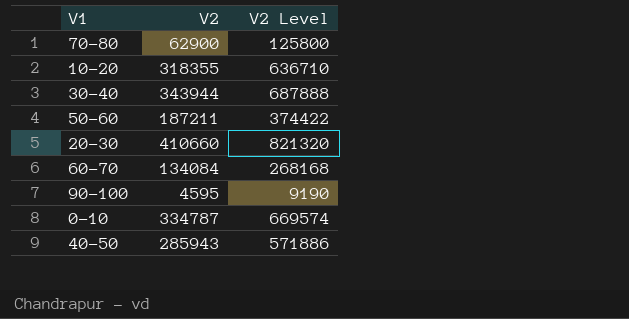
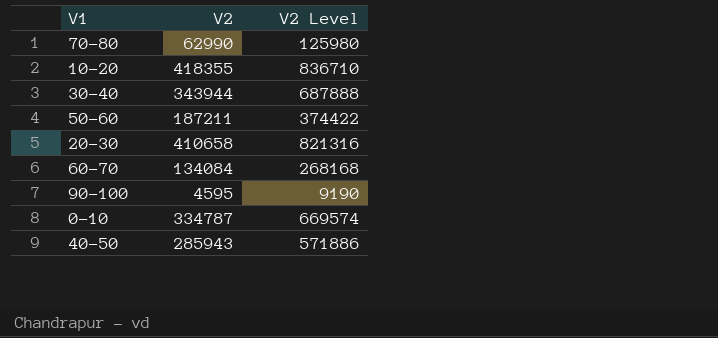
70-80 | V2: 62900 -> 62990
70-80 | V2 Level: 125800 -> 125980
10-20 | V2: 318355 -> 418355
10-20 | V2 Level: 636710 -> 836710
20-30 | V2: 410660 -> 410658
20-30 | V2 Level: 821320 -> 821316

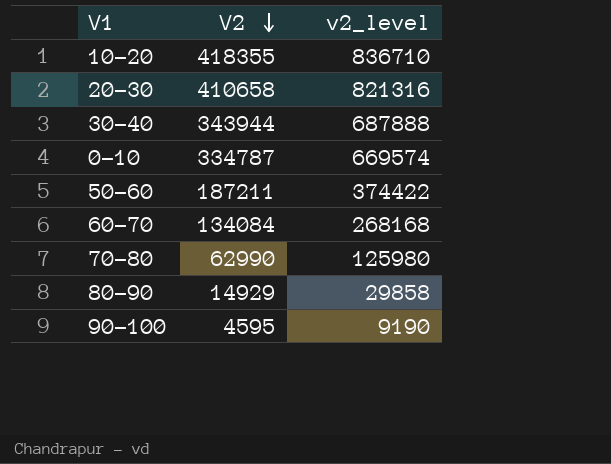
row order: none -> V2 descending
column name: V2 Level -> v2_level
row 40-50: 285943 | 571886 -> none
row 80-90: none -> 14929 | 29858

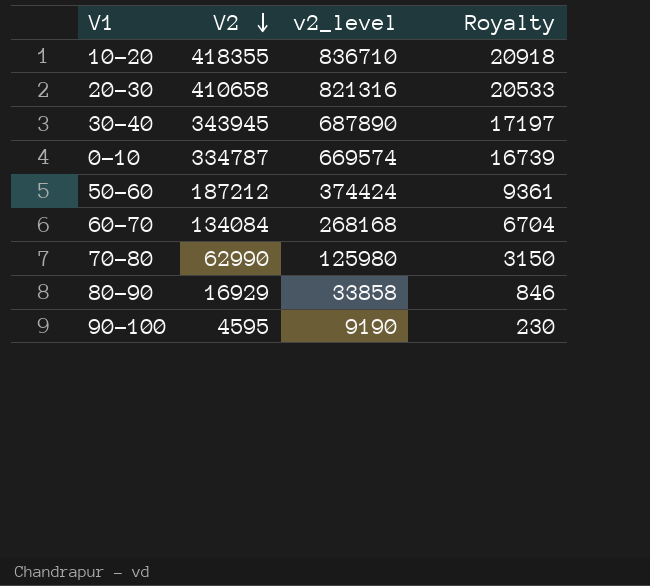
column Royalty | formula: none -> [V2] * 0.05
30-40 | V2: 343944 -> 343945
30-40 | v2_level: 687888 -> 687890
50-60 | V2: 187211 -> 187212
50-60 | v2_level: 374422 -> 374424
80-90 | V2: 14929 -> 16929
80-90 | v2_level: 29858 -> 33858

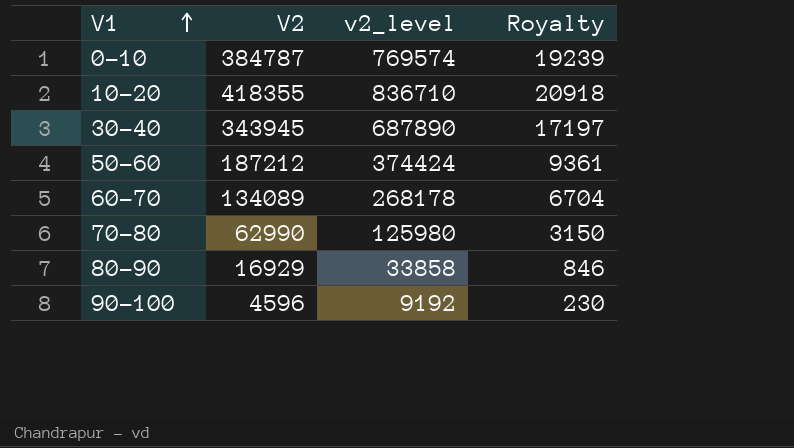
row order: V2 descending -> V1 ascending
row 20-30: 410658 | 821316 | 20533 -> none
0-10 | V2: 334787 -> 384787
0-10 | v2_level: 669574 -> 769574
0-10 | Royalty: 16739 -> 19239
60-70 | V2: 134084 -> 134089
60-70 | v2_level: 268168 -> 268178
90-100 | V2: 4595 -> 4596
90-100 | v2_level: 9190 -> 9192

